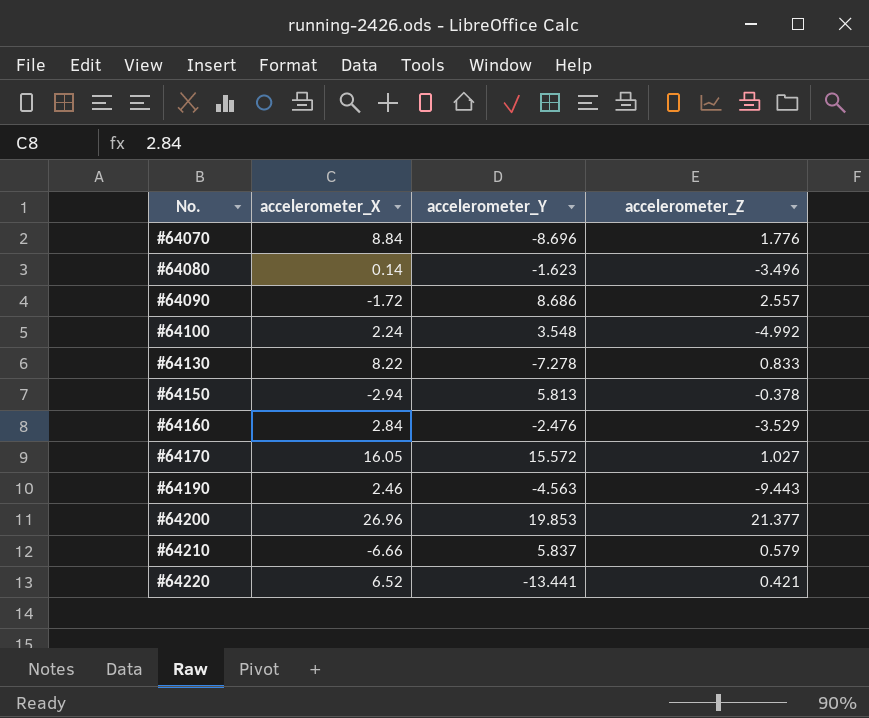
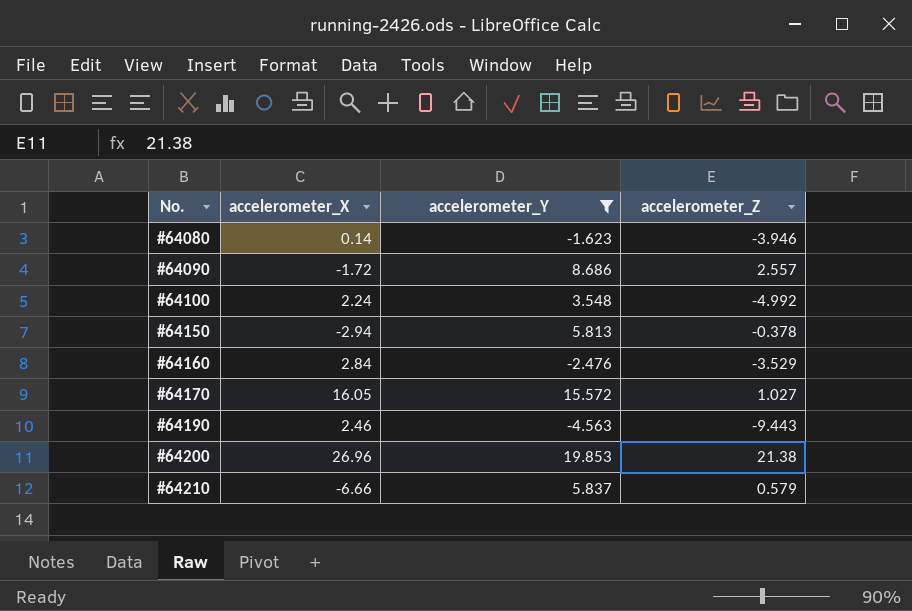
filter: none -> accelerometer_Y >= -4.563
#64080 | accelerometer_Z: -3.496 -> -3.946
#64200 | accelerometer_Z: 21.377 -> 21.38

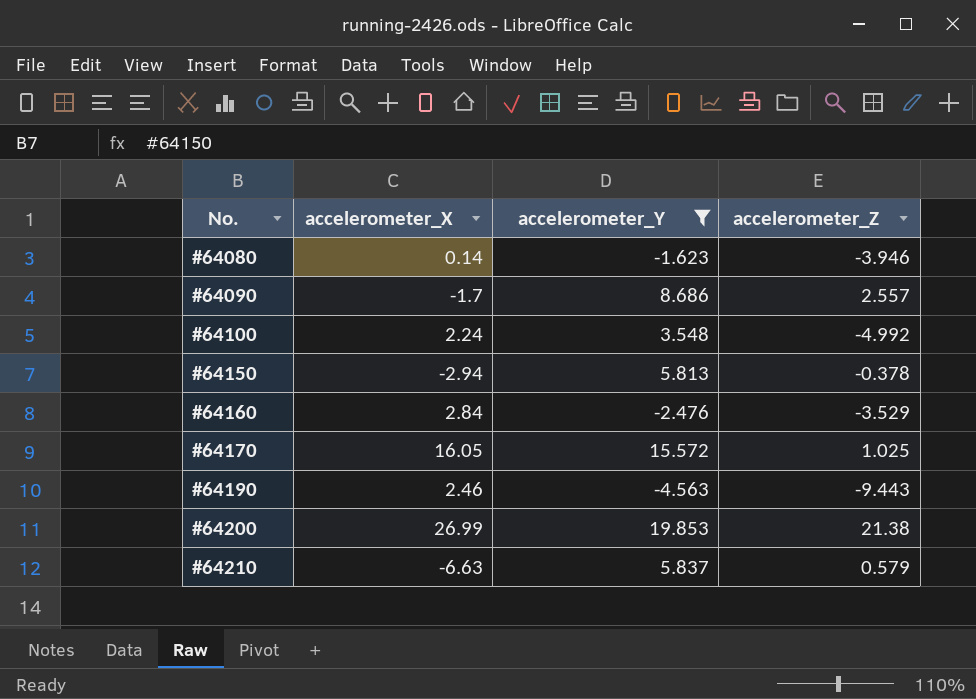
#64090 | accelerometer_X: -1.72 -> -1.7
#64170 | accelerometer_Z: 1.027 -> 1.025
#64200 | accelerometer_X: 26.96 -> 26.99
#64210 | accelerometer_X: -6.66 -> -6.63

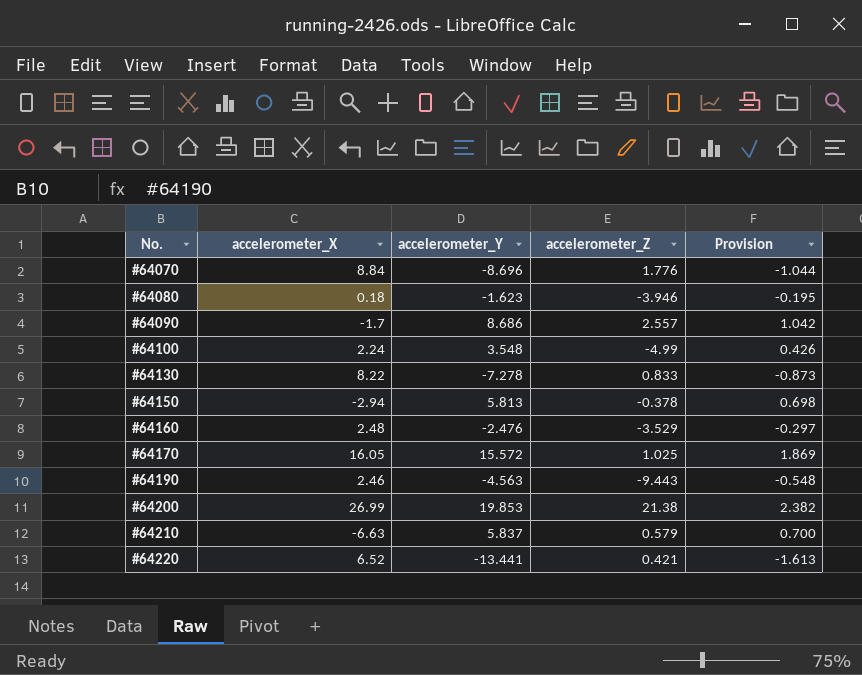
filter: accelerometer_Y >= -4.563 -> none
column Provision | formula: none -> [accelerometer_Y] * 0.12
#64080 | accelerometer_X: 0.14 -> 0.18
#64100 | accelerometer_Z: -4.992 -> -4.99
#64160 | accelerometer_X: 2.84 -> 2.48

